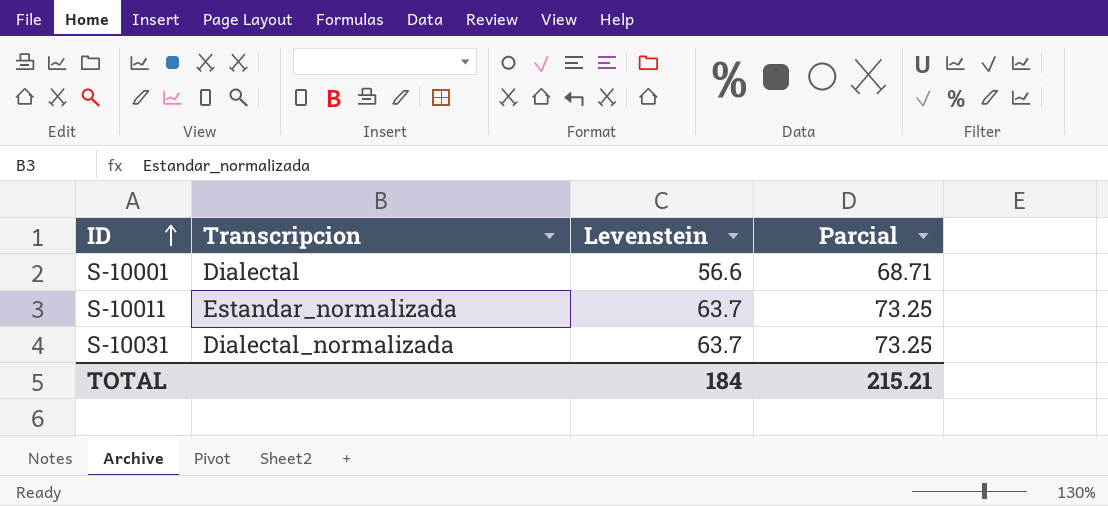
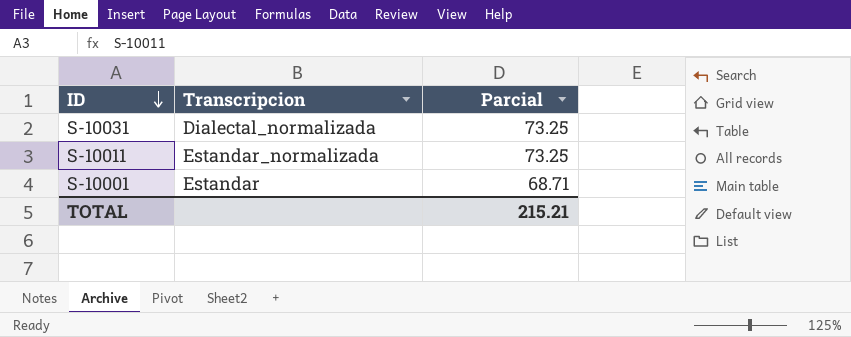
row order: ID ascending -> ID descending
column Levenstein | position: 3 -> none
S-10001 | Transcripcion: Dialectal -> Estandar

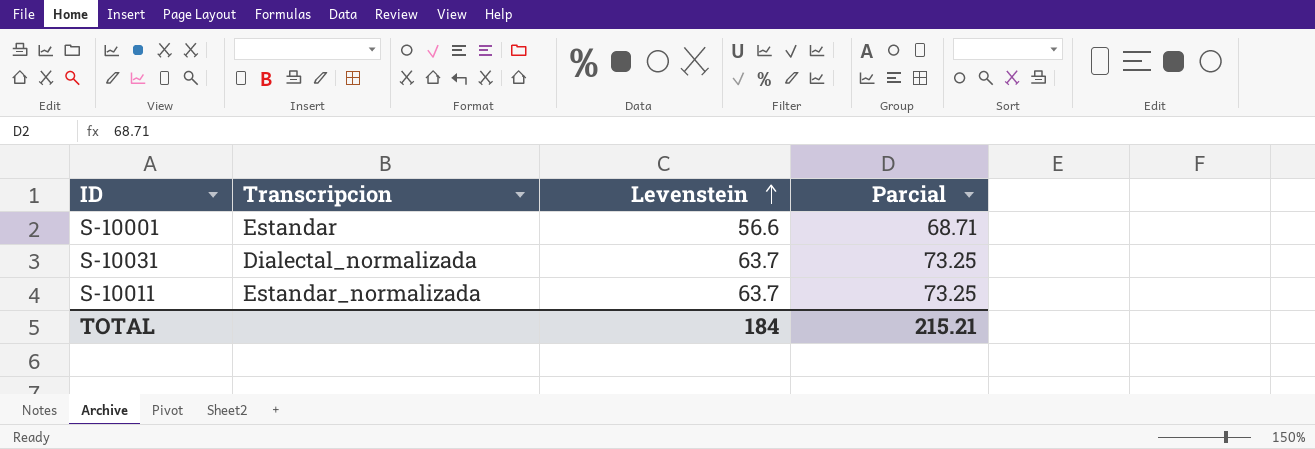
row order: ID descending -> Levenstein ascending
column Levenstein | position: none -> 3

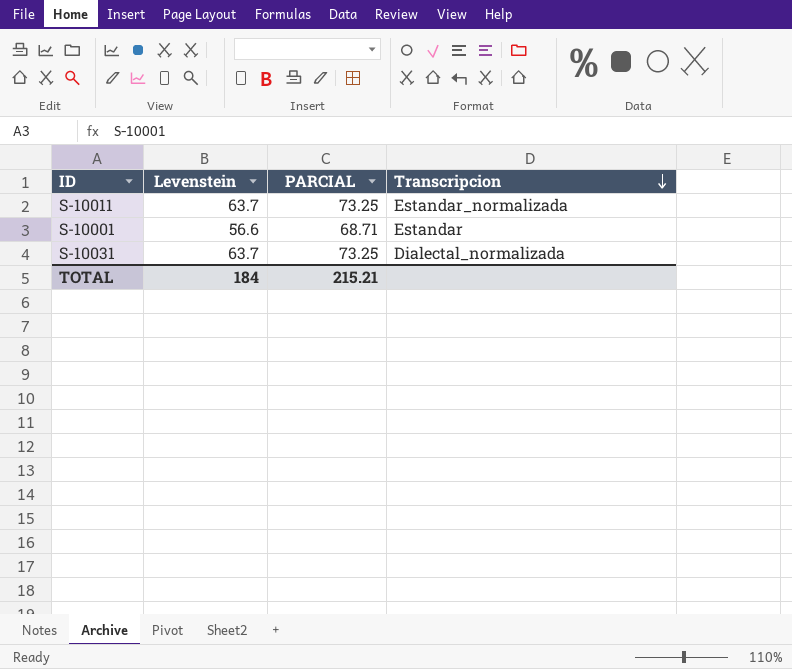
row order: Levenstein ascending -> Transcripcion descending
column name: Parcial -> PARCIAL
column Transcripcion | position: 2 -> 4

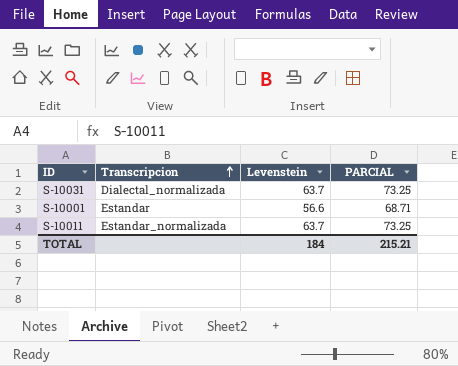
row order: Transcripcion descending -> Transcripcion ascending
column Transcripcion | position: 4 -> 2

